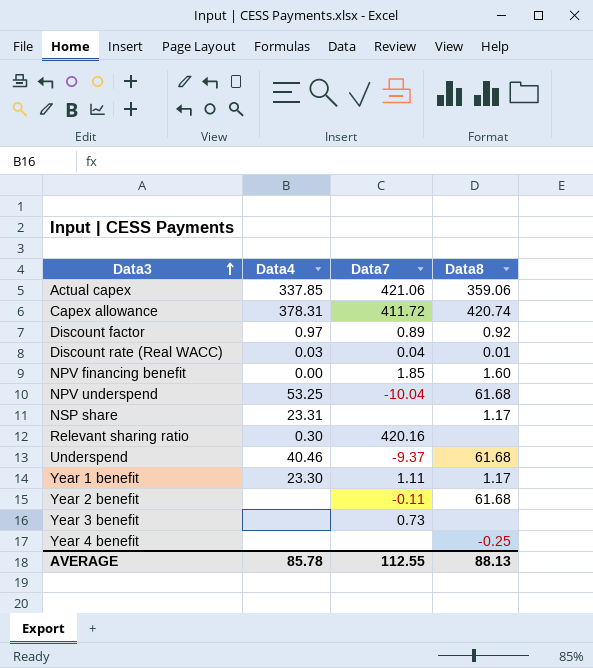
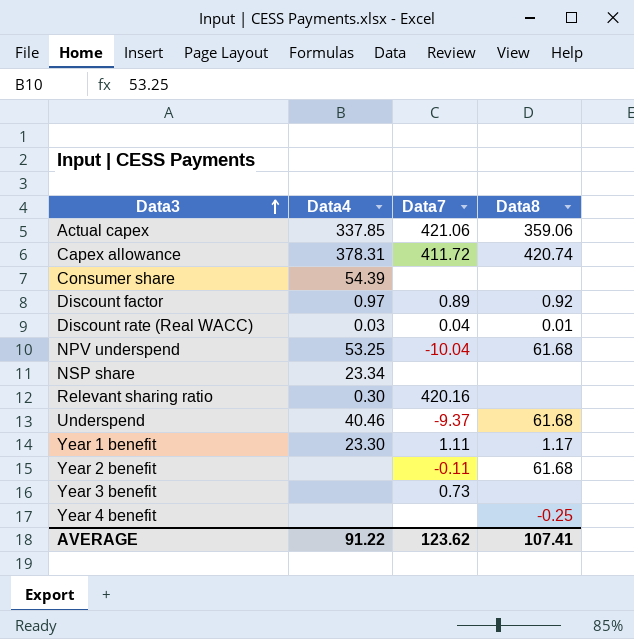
row NPV financing benefit: 0.00 | 1.85 | 1.60 -> none
row Consumer share: none -> 54.39 | none | none
NSP share | Data4: 23.31 -> 23.34
NSP share | Data8: 1.17 -> none
AVERAGE | Data4: 85.78 -> 91.22
AVERAGE | Data7: 112.55 -> 123.62
AVERAGE | Data8: 88.13 -> 107.41

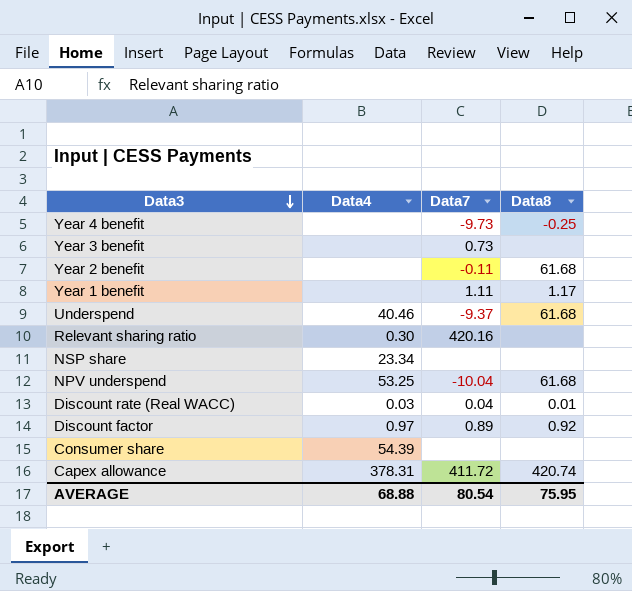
row order: Data3 ascending -> Data3 descending
row Actual capex: 337.85 | 421.06 | 359.06 -> none
Year 4 benefit | Data7: none -> -9.73
Year 1 benefit | Data4: 23.30 -> none
AVERAGE | Data4: 91.22 -> 68.88
AVERAGE | Data7: 123.62 -> 80.54
AVERAGE | Data8: 107.41 -> 75.95

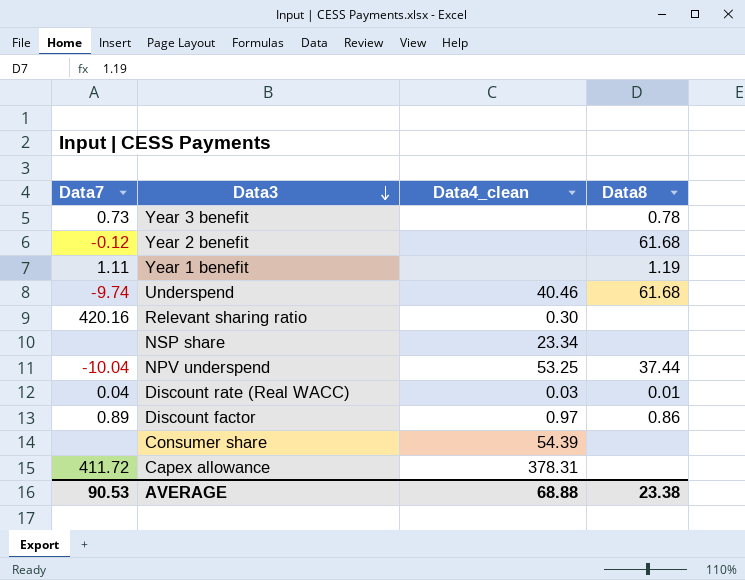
column Data7 | position: 3 -> 1
column name: Data4 -> Data4_clean
row Year 4 benefit: none | -9.73 | -0.25 -> none
Year 3 benefit | Data8: none -> 0.78
Year 2 benefit | Data7: -0.11 -> -0.12
Year 1 benefit | Data8: 1.17 -> 1.19
Underspend | Data7: -9.37 -> -9.74
NPV underspend | Data8: 61.68 -> 37.44
Discount factor | Data8: 0.92 -> 0.86
Capex allowance | Data8: 420.74 -> none
AVERAGE | Data7: 80.54 -> 90.53
AVERAGE | Data8: 75.95 -> 23.38

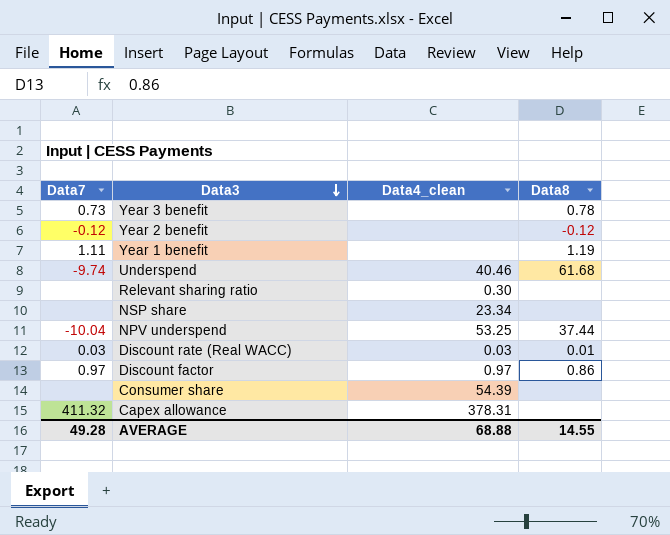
Year 2 benefit | Data8: 61.68 -> -0.12
Relevant sharing ratio | Data7: 420.16 -> none
Discount rate (Real WACC) | Data7: 0.04 -> 0.03
Discount factor | Data7: 0.89 -> 0.97
Capex allowance | Data7: 411.72 -> 411.32
AVERAGE | Data7: 90.53 -> 49.28
AVERAGE | Data8: 23.38 -> 14.55

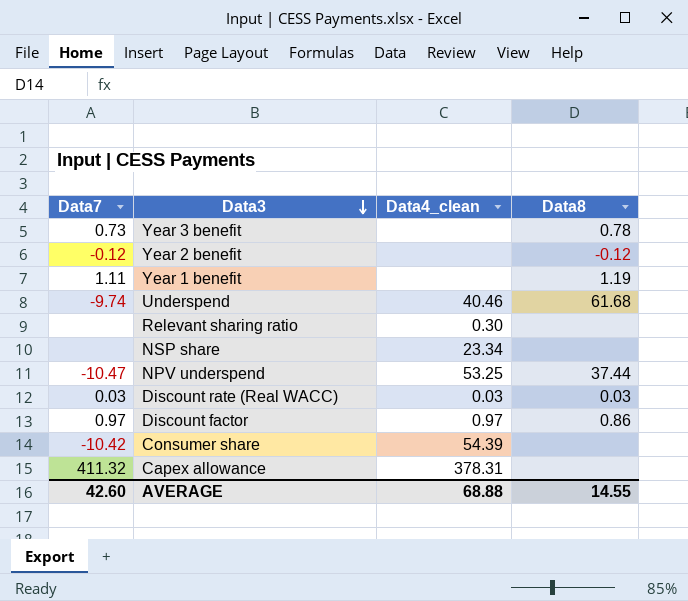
NPV underspend | Data7: -10.04 -> -10.47
Discount rate (Real WACC) | Data8: 0.01 -> 0.03
Consumer share | Data7: none -> -10.42
AVERAGE | Data7: 49.28 -> 42.60

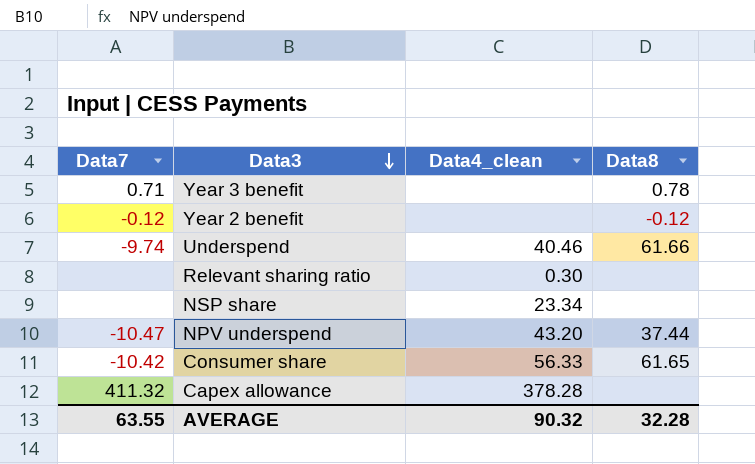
row Year 1 benefit: 1.11 | none | 1.19 -> none
row Discount rate (Real WACC): 0.03 | 0.03 | 0.03 -> none
row Discount factor: 0.97 | 0.97 | 0.86 -> none
Year 3 benefit | Data7: 0.73 -> 0.71
Underspend | Data8: 61.68 -> 61.66
NPV underspend | Data4_clean: 53.25 -> 43.20
Consumer share | Data4_clean: 54.39 -> 56.33
Consumer share | Data8: none -> 61.65
Capex allowance | Data4_clean: 378.31 -> 378.28
AVERAGE | Data7: 42.60 -> 63.55
AVERAGE | Data4_clean: 68.88 -> 90.32
AVERAGE | Data8: 14.55 -> 32.28

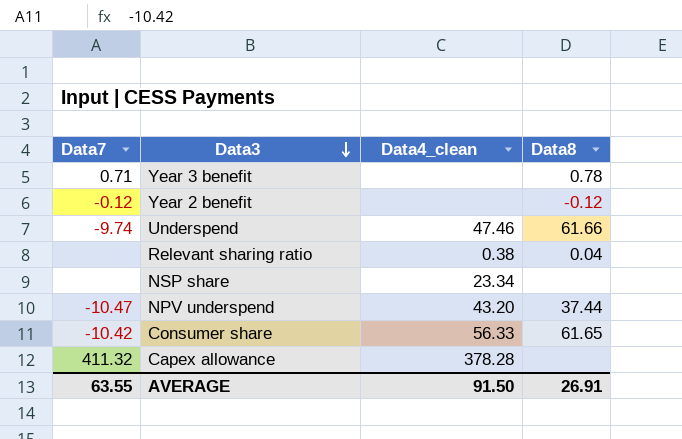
Underspend | Data4_clean: 40.46 -> 47.46
Relevant sharing ratio | Data4_clean: 0.30 -> 0.38
Relevant sharing ratio | Data8: none -> 0.04
AVERAGE | Data4_clean: 90.32 -> 91.50
AVERAGE | Data8: 32.28 -> 26.91

